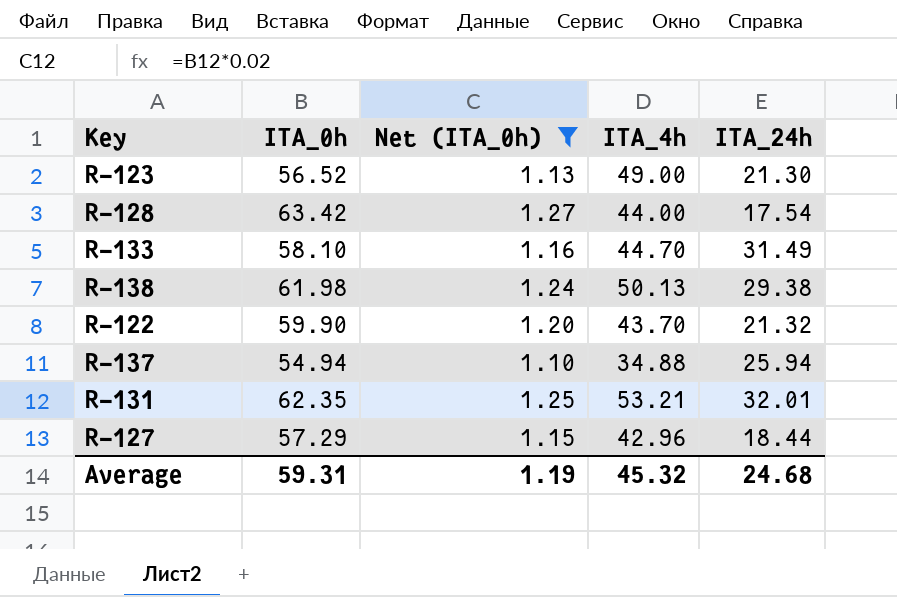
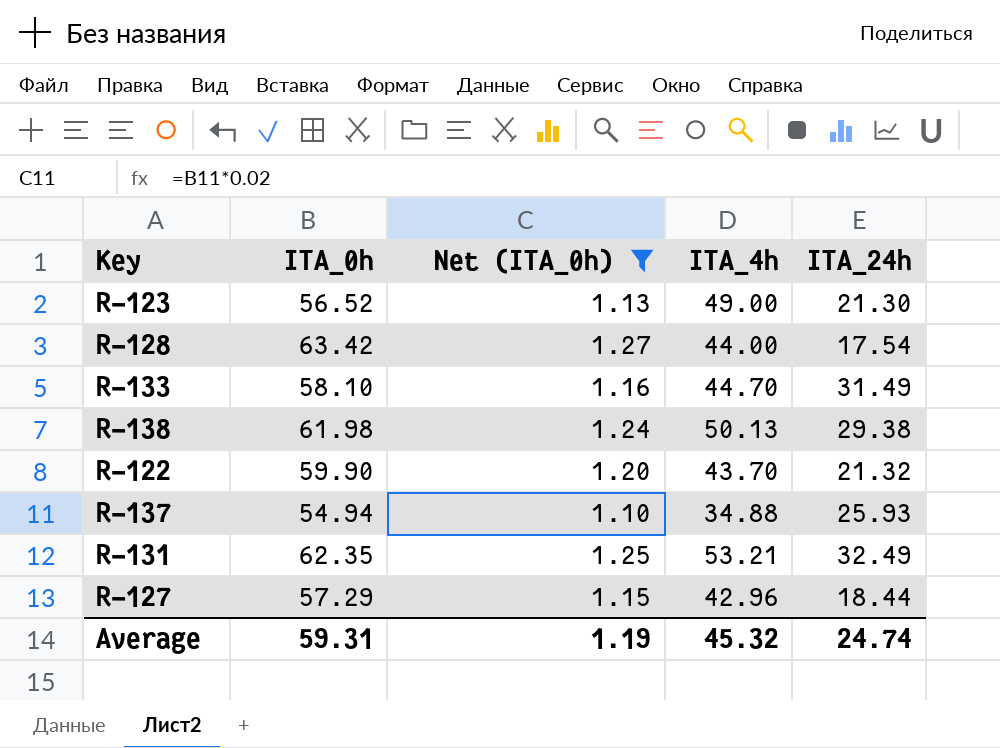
R-137 | ITA_24h: 25.94 -> 25.93
R-131 | ITA_24h: 32.01 -> 32.49
Average | ITA_24h: 24.68 -> 24.74

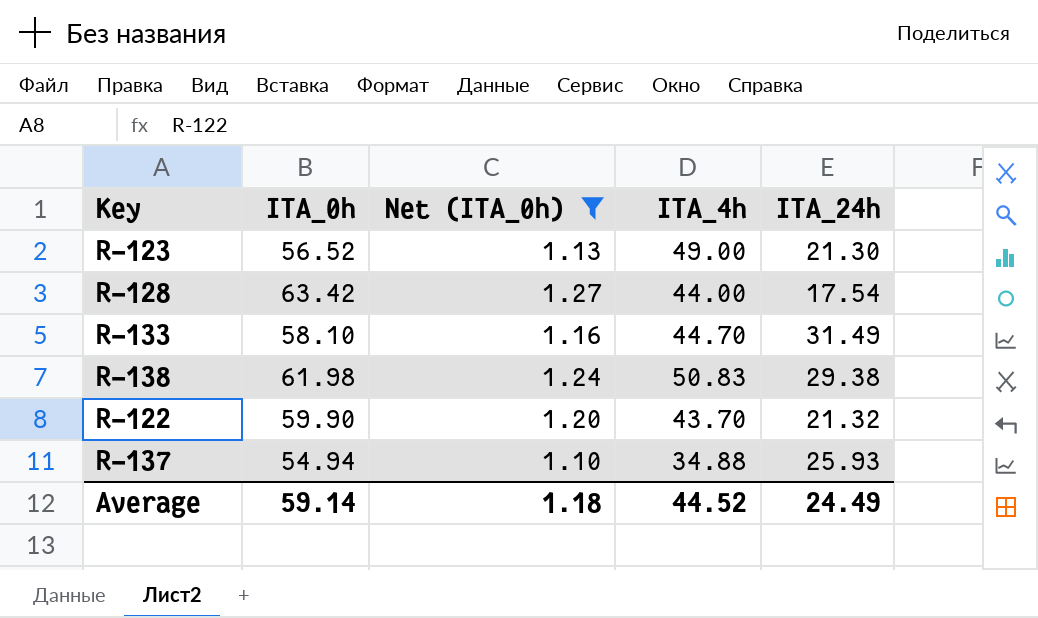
row R-131: 62.35 | 1.25 | 53.21 | 32.49 -> none
row R-127: 57.29 | 1.15 | 42.96 | 18.44 -> none
R-138 | ITA_4h: 50.13 -> 50.83
Average | ITA_0h: 59.31 -> 59.14
Average | Net (ITA_0h): 1.19 -> 1.18
Average | ITA_4h: 45.32 -> 44.52
Average | ITA_24h: 24.74 -> 24.49

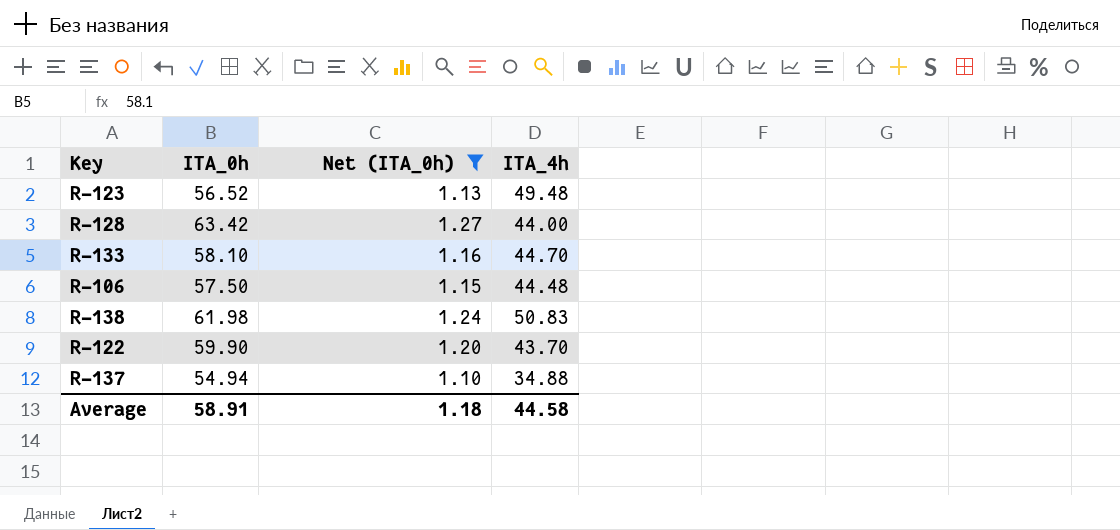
column ITA_24h | position: 5 -> none
R-123 | ITA_4h: 49.00 -> 49.48
row R-106: none -> 57.50 | 1.15 | 44.48
Average | ITA_0h: 59.14 -> 58.91
Average | ITA_4h: 44.52 -> 44.58

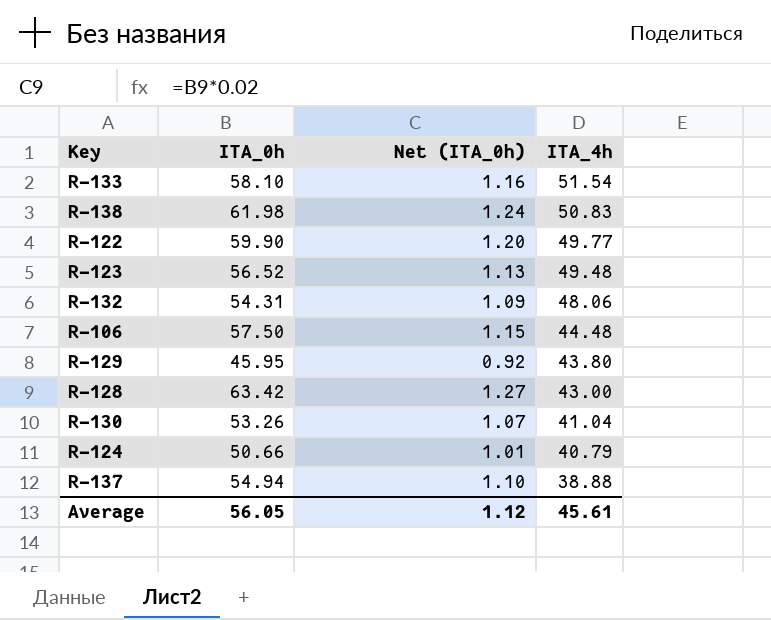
filter: Net (ITA_0h) >= 1.10 -> none
row order: none -> ITA_4h descending
R-133 | ITA_4h: 44.70 -> 51.54
R-122 | ITA_4h: 43.70 -> 49.77
R-128 | ITA_4h: 44.00 -> 43.00
R-137 | ITA_4h: 34.88 -> 38.88
Average | ITA_0h: 58.91 -> 56.05
Average | Net (ITA_0h): 1.18 -> 1.12
Average | ITA_4h: 44.58 -> 45.61

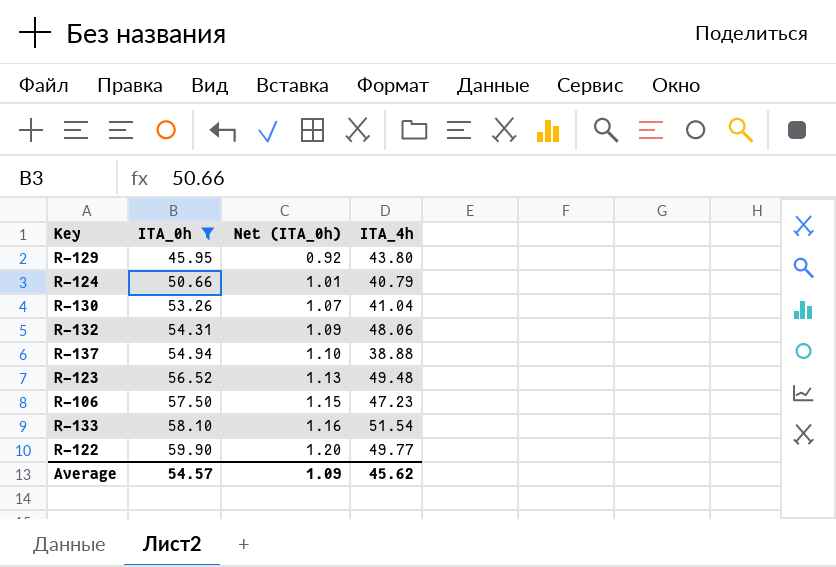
filter: none -> ITA_0h <= 59.90
row order: ITA_4h descending -> ITA_0h ascending
R-106 | ITA_4h: 44.48 -> 47.23
Average | ITA_0h: 56.05 -> 54.57
Average | Net (ITA_0h): 1.12 -> 1.09
Average | ITA_4h: 45.61 -> 45.62

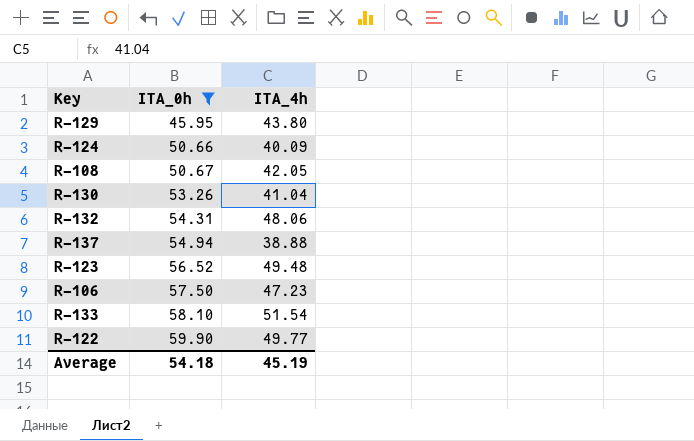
column Net (ITA_0h) | formula: [ITA_0h] * 0.02 -> none
R-124 | ITA_4h: 40.79 -> 40.09
row R-108: none -> 50.67 | 42.05
Average | ITA_0h: 54.57 -> 54.18
Average | ITA_4h: 45.62 -> 45.19

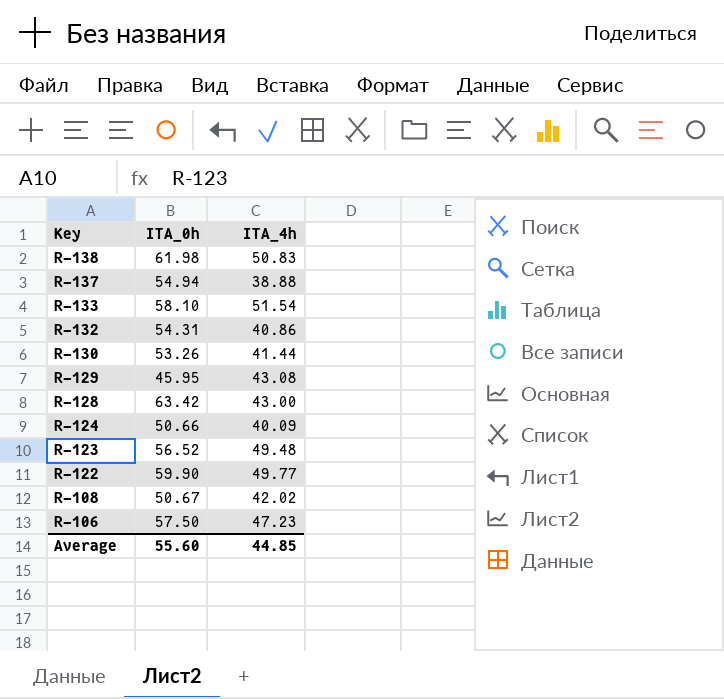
filter: ITA_0h <= 59.90 -> none
row order: ITA_0h ascending -> Key descending
R-132 | ITA_4h: 48.06 -> 40.86
R-130 | ITA_4h: 41.04 -> 41.44
R-129 | ITA_4h: 43.80 -> 43.08
R-108 | ITA_4h: 42.05 -> 42.02
Average | ITA_0h: 54.18 -> 55.60
Average | ITA_4h: 45.19 -> 44.85

